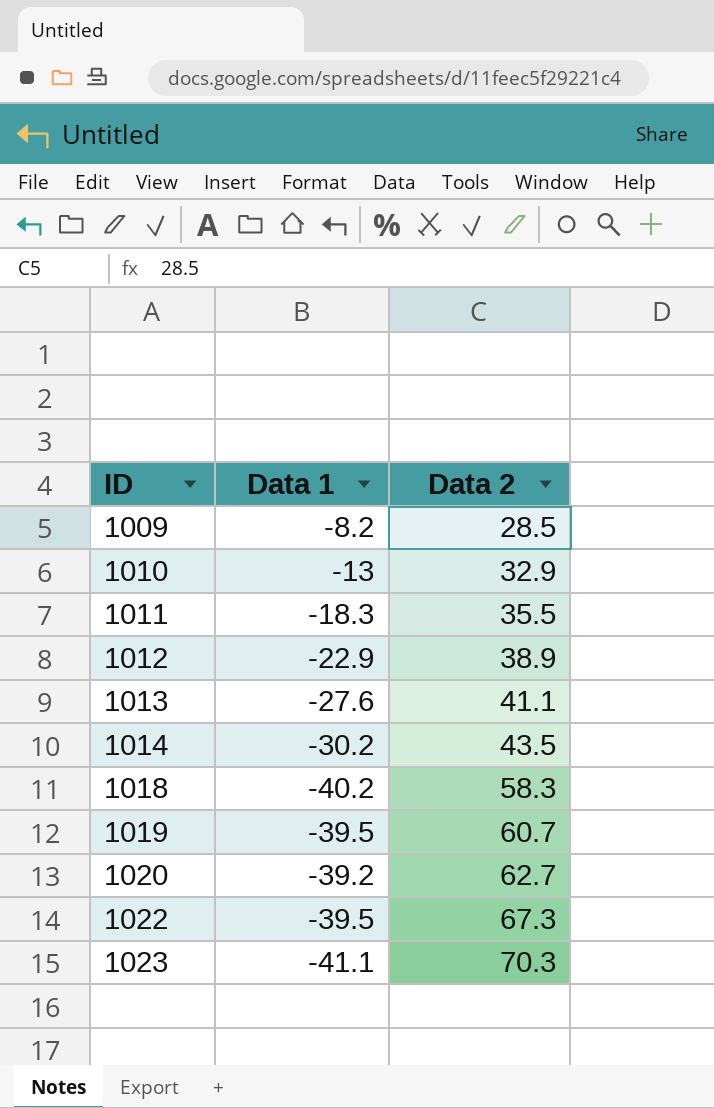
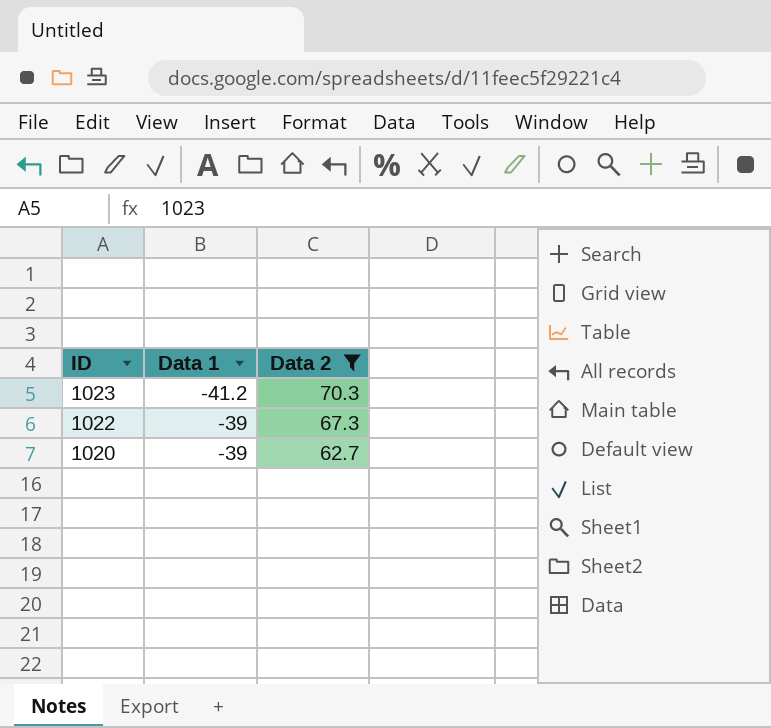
filter: none -> Data 2 >= 62.7
row order: ID ascending -> ID descending
1023 | Data 1: -41.1 -> -41.2
1022 | Data 1: -39.5 -> -39
1020 | Data 1: -39.2 -> -39

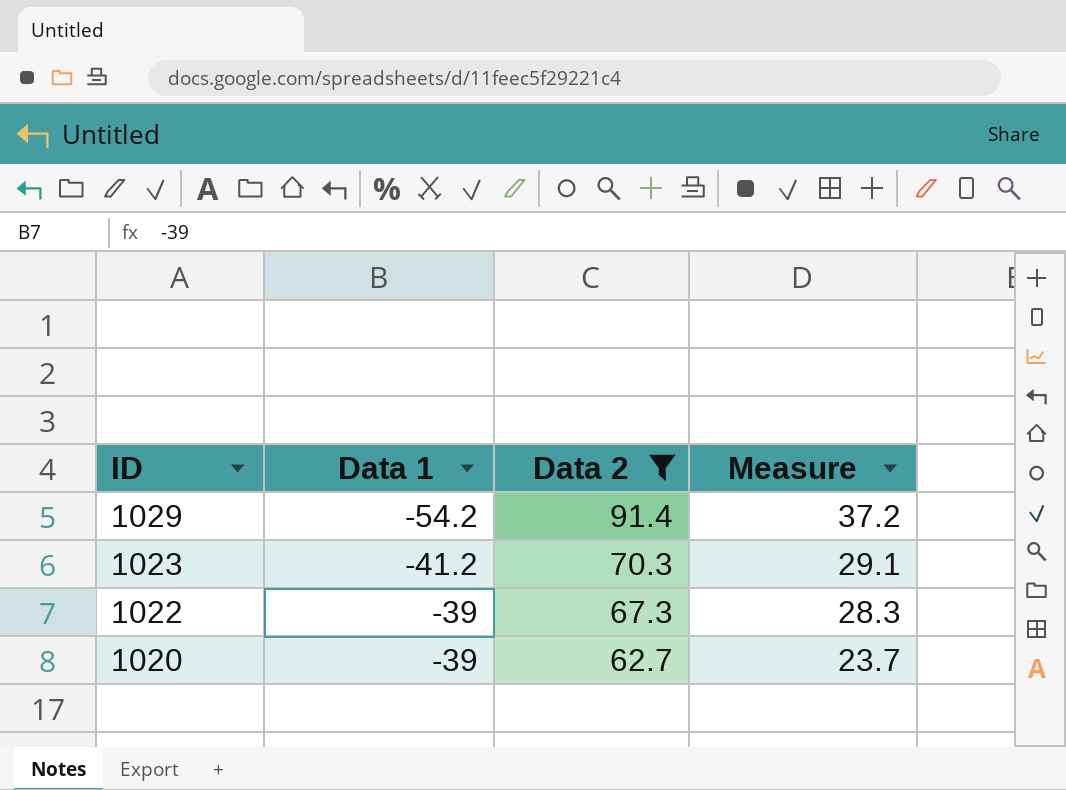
column Measure | formula: none -> [Data 1] + [Data 2]
row 1029: none -> -54.2 | 91.4 | 37.2

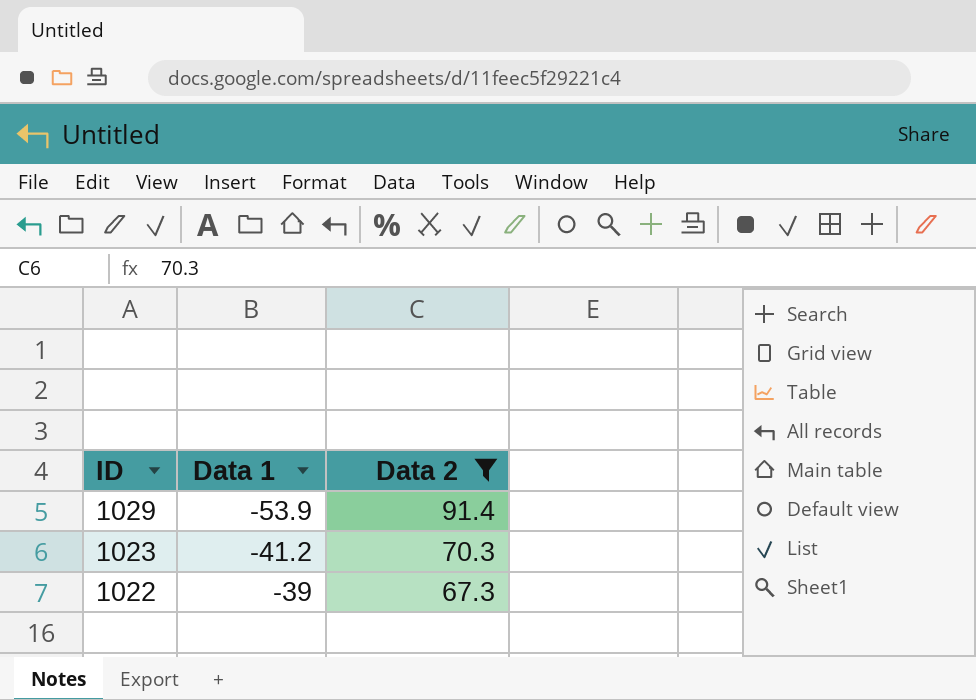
column Measure | formula: [Data 1] + [Data 2] -> none
row 1020: -39 | 62.7 | 23.7 -> none
1029 | Data 1: -54.2 -> -53.9

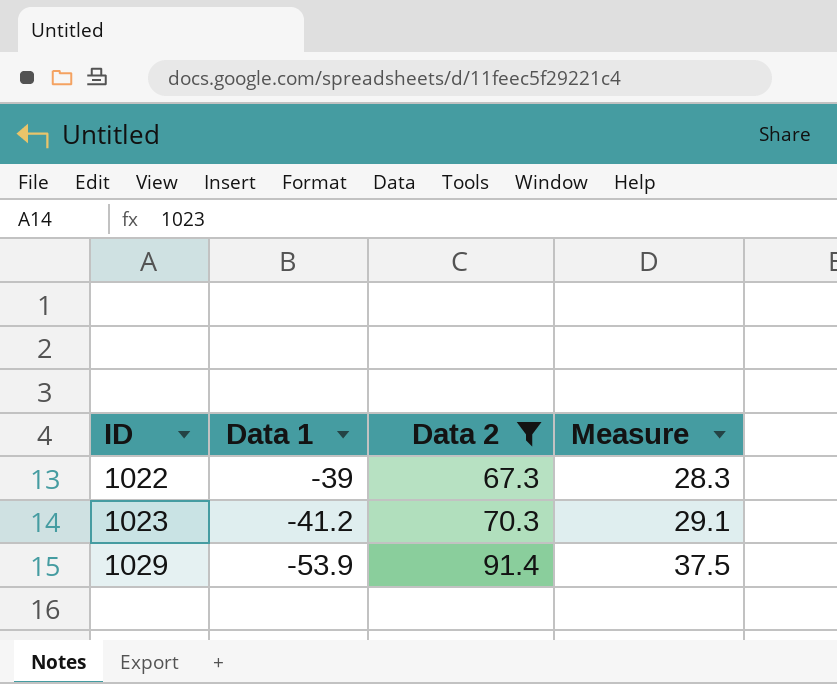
row order: ID descending -> ID ascending
column Measure | formula: none -> [Data 1] + [Data 2]

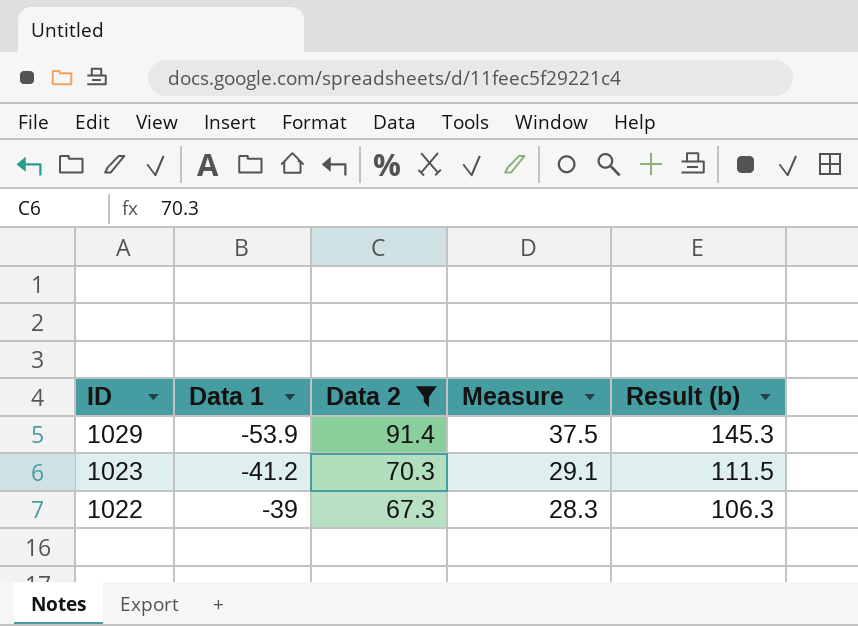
row order: ID ascending -> ID descending
column Result (b) | formula: none -> [Data 2] - [Data 1]

